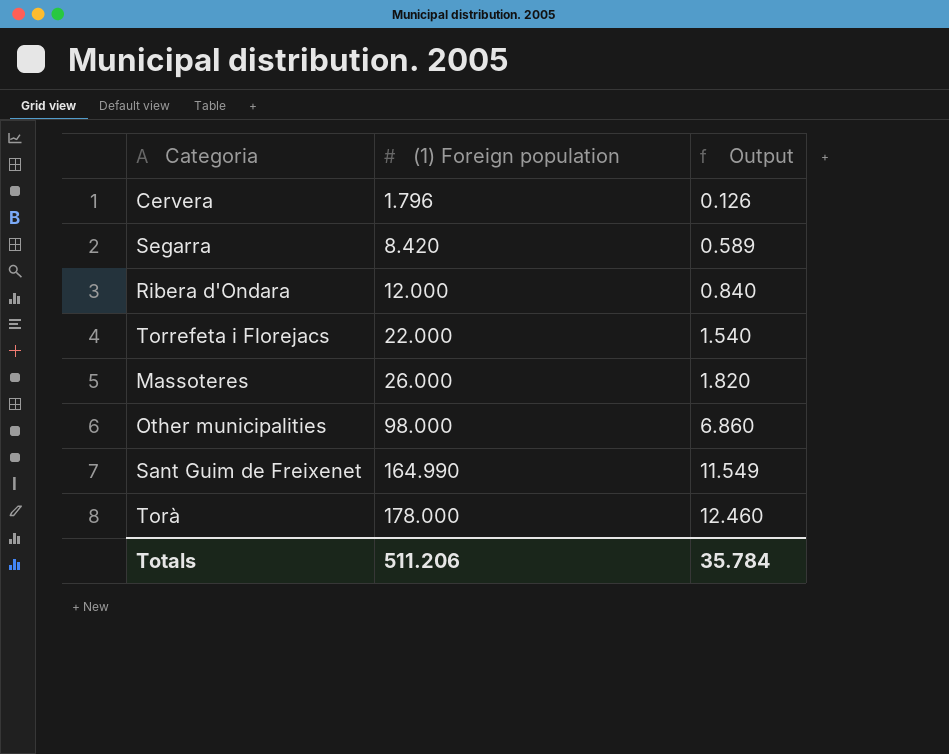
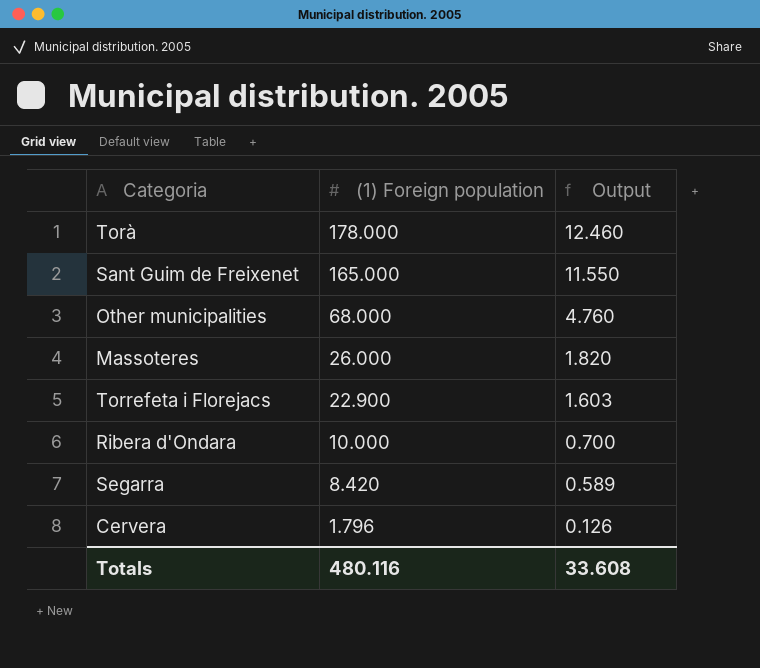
row order: (1) Foreign population ascending -> (1) Foreign population descending
Sant Guim de Freixenet | (1) Foreign population: 164.990 -> 165.000
Sant Guim de Freixenet | Output: 11.549 -> 11.550
Other municipalities | (1) Foreign population: 98.000 -> 68.000
Other municipalities | Output: 6.860 -> 4.760
Torrefeta i Florejacs | (1) Foreign population: 22.000 -> 22.900
Torrefeta i Florejacs | Output: 1.540 -> 1.603
Ribera d'Ondara | (1) Foreign population: 12.000 -> 10.000
Ribera d'Ondara | Output: 0.840 -> 0.700
Totals | (1) Foreign population: 511.206 -> 480.116
Totals | Output: 35.784 -> 33.608

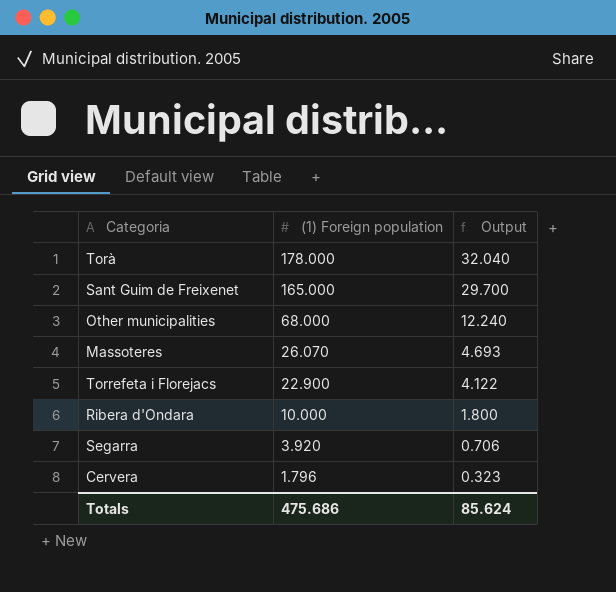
column Output | formula: [(1) Foreign population] * 0.07 -> [(1) Foreign population] * 0.18
Massoteres | (1) Foreign population: 26.000 -> 26.070
Segarra | (1) Foreign population: 8.420 -> 3.920
Totals | (1) Foreign population: 480.116 -> 475.686
Totals | Output: 33.608 -> 85.624

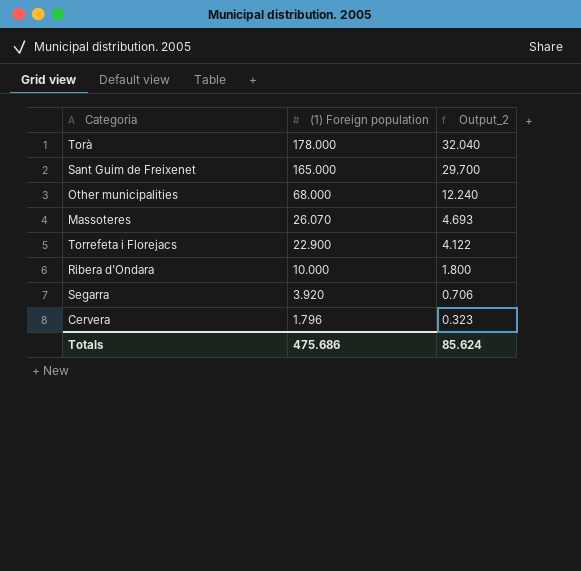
column name: Output -> Output_2

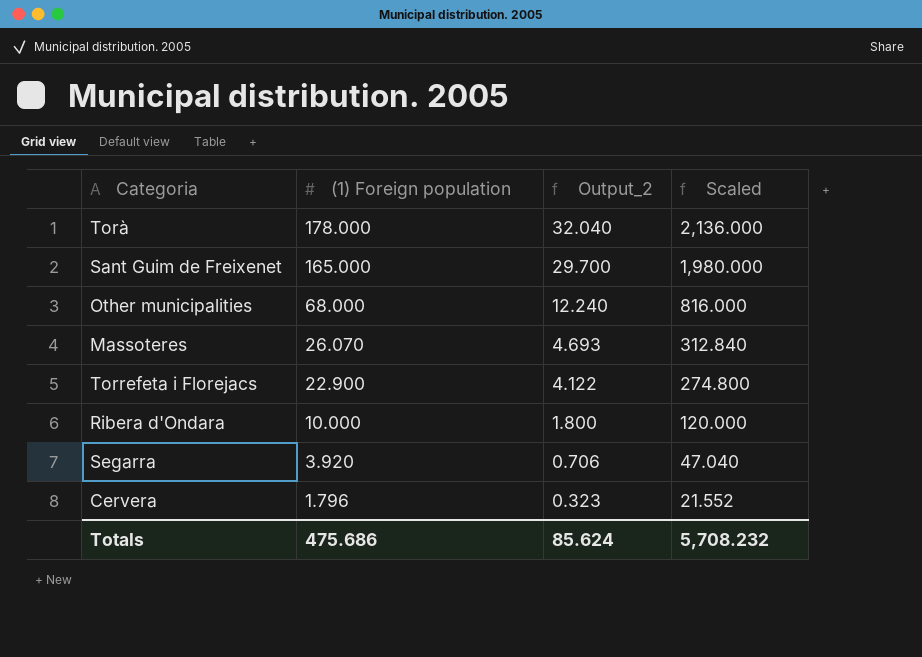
column Scaled | formula: none -> [(1) Foreign population] * 12

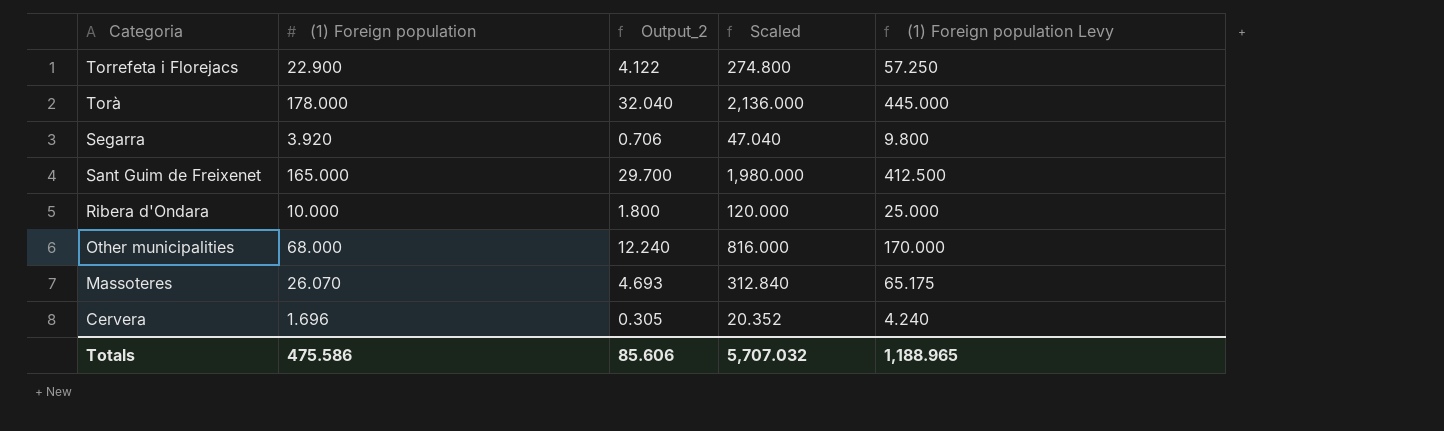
row order: (1) Foreign population descending -> Categoria descending
column (1) Foreign population Levy | formula: none -> [(1) Foreign population] * 2.5
Cervera | (1) Foreign population: 1.796 -> 1.696
Cervera | Output_2: 0.323 -> 0.305
Cervera | Scaled: 21.552 -> 20.352
Totals | (1) Foreign population: 475.686 -> 475.586
Totals | Output_2: 85.624 -> 85.606
Totals | Scaled: 5,708.232 -> 5,707.032

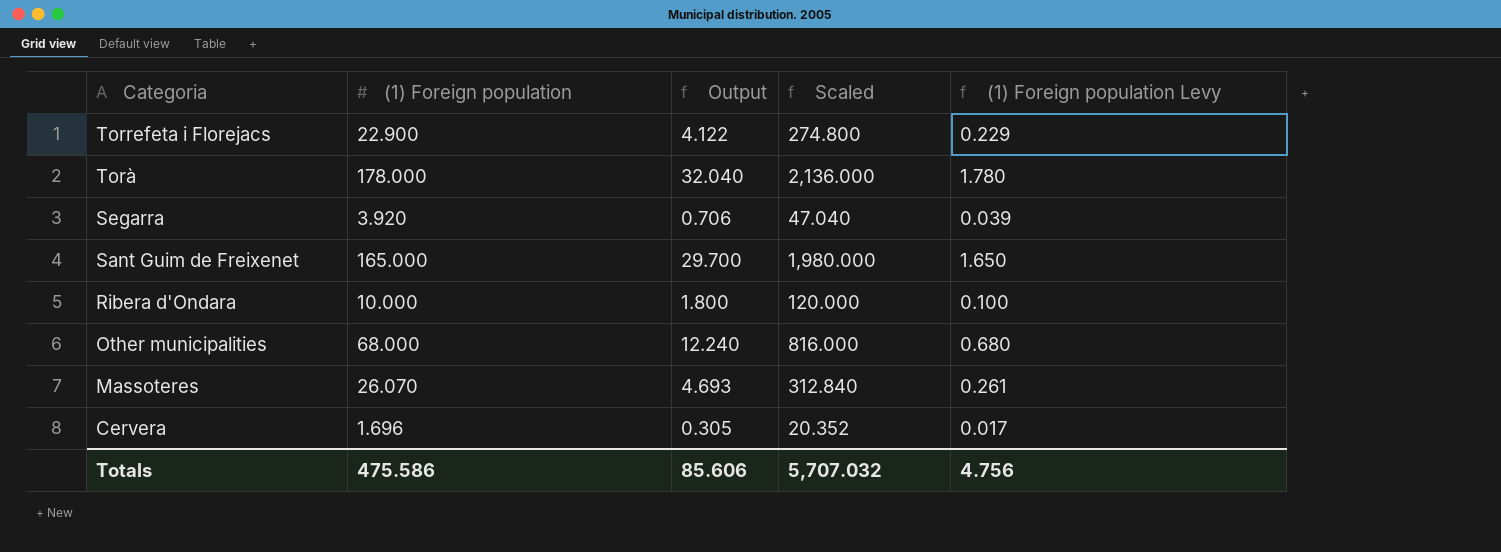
column name: Output_2 -> Output
column (1) Foreign population Levy | formula: [(1) Foreign population] * 2.5 -> [(1) Foreign population] * 0.01
Totals | (1) Foreign population Levy: 1,188.965 -> 4.756

